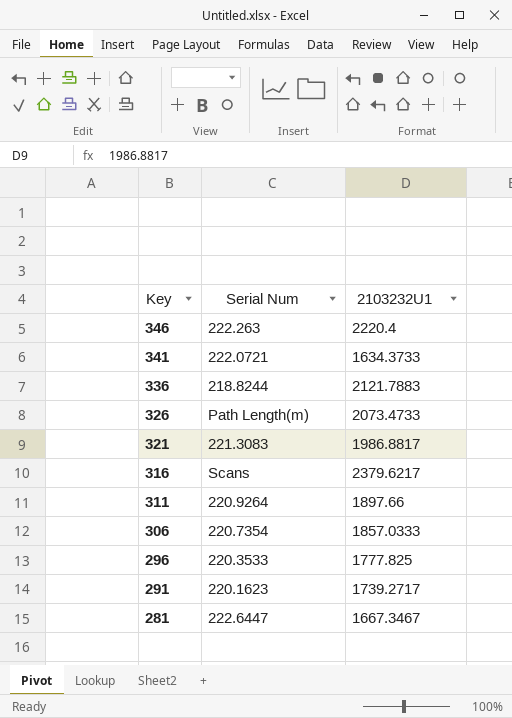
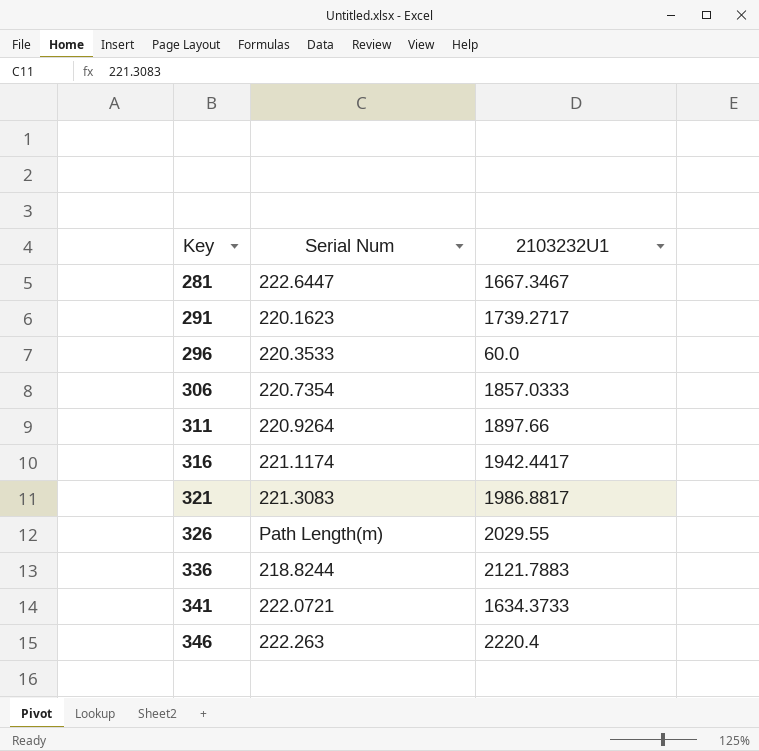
row order: Key descending -> Key ascending
296 | 2103232U1: 1777.825 -> 60.0
316 | Serial Num: Scans -> 221.1174
316 | 2103232U1: 2379.6217 -> 1942.4417
326 | 2103232U1: 2073.4733 -> 2029.55

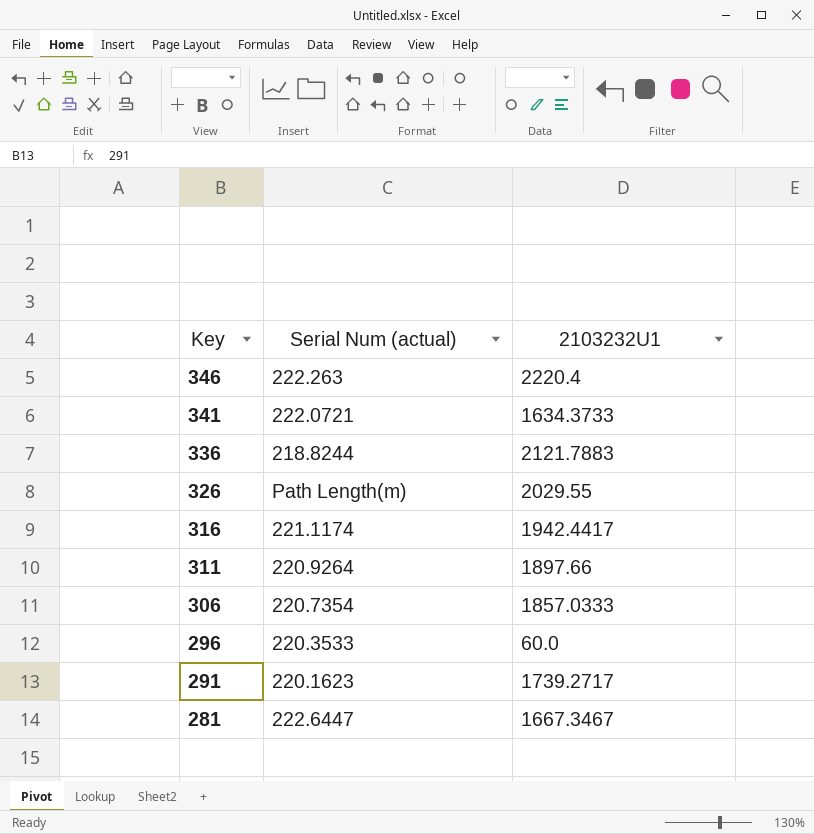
row order: Key ascending -> Key descending
column name: Serial Num -> Serial Num (actual)
row 321: 221.3083 | 1986.8817 -> none

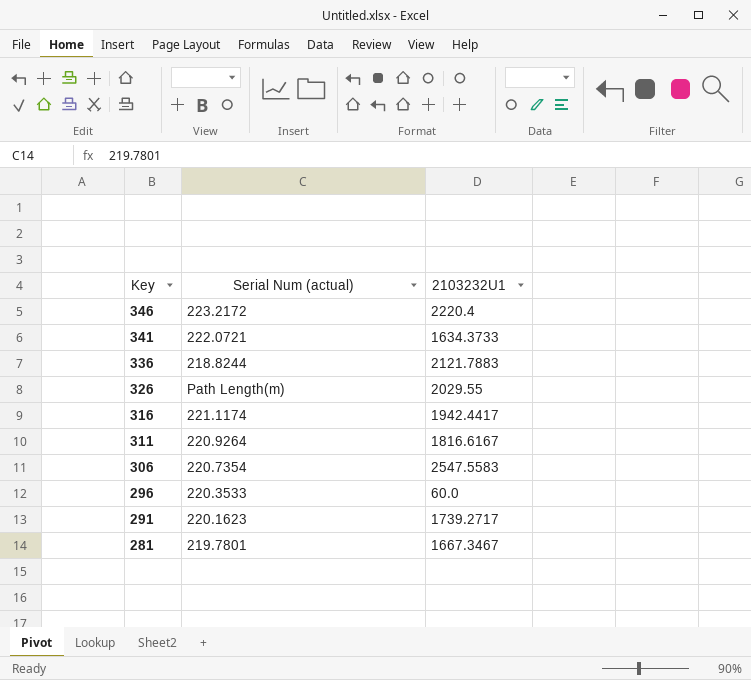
346 | Serial Num (actual): 222.263 -> 223.2172
311 | 2103232U1: 1897.66 -> 1816.6167
306 | 2103232U1: 1857.0333 -> 2547.5583
281 | Serial Num (actual): 222.6447 -> 219.7801

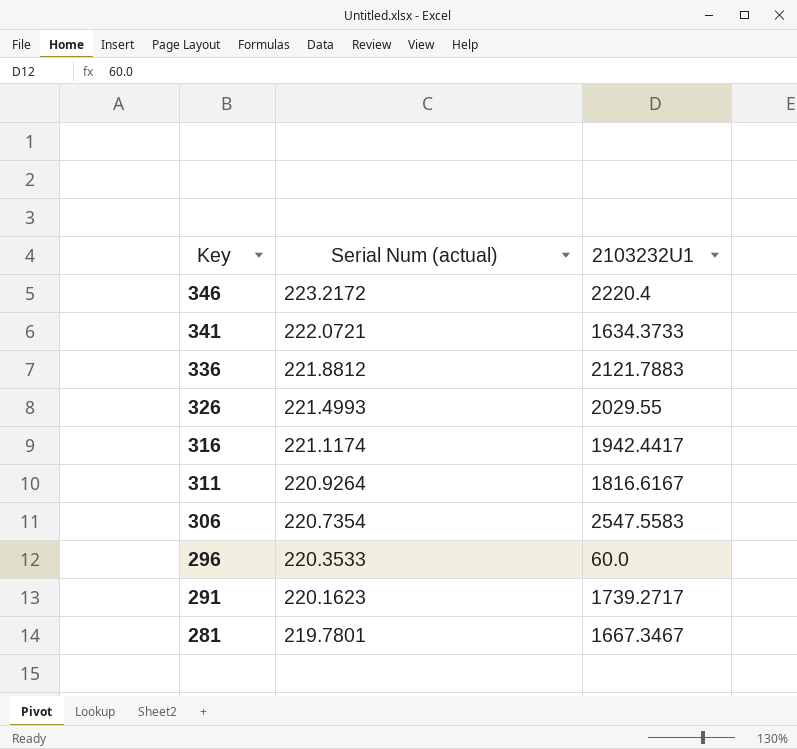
336 | Serial Num (actual): 218.8244 -> 221.8812
326 | Serial Num (actual): Path Length(m) -> 221.4993

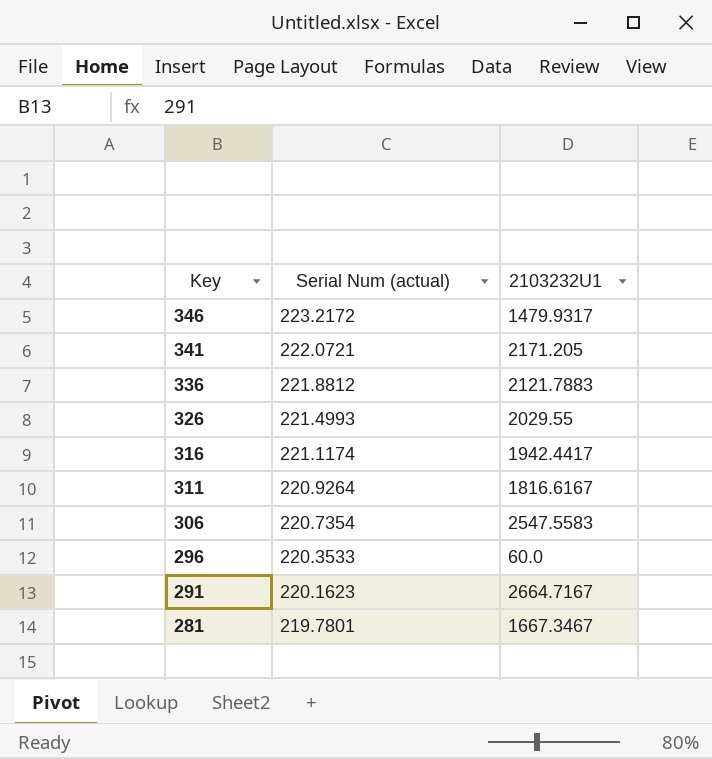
346 | 2103232U1: 2220.4 -> 1479.9317
341 | 2103232U1: 1634.3733 -> 2171.205
291 | 2103232U1: 1739.2717 -> 2664.7167

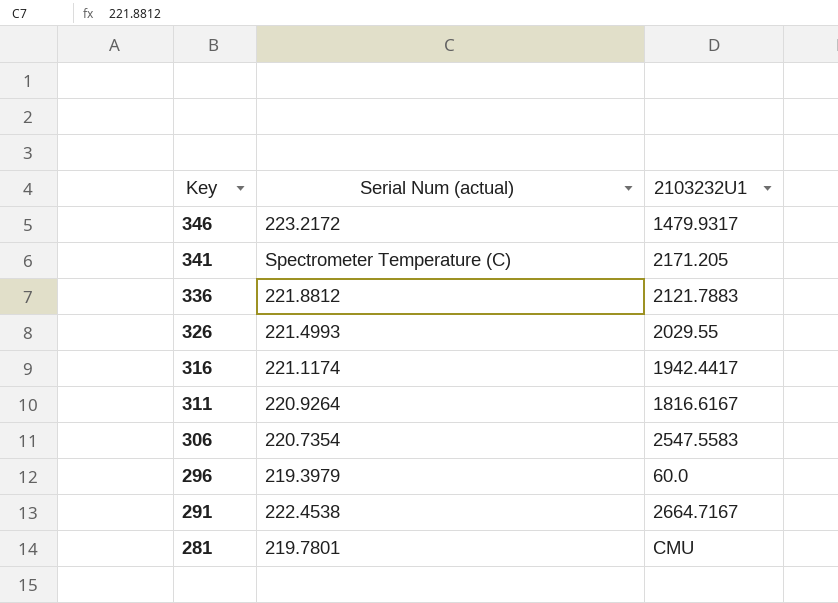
341 | Serial Num (actual): 222.0721 -> Spectrometer Temperature (C)
296 | Serial Num (actual): 220.3533 -> 219.3979
291 | Serial Num (actual): 220.1623 -> 222.4538
281 | 2103232U1: 1667.3467 -> CMU

